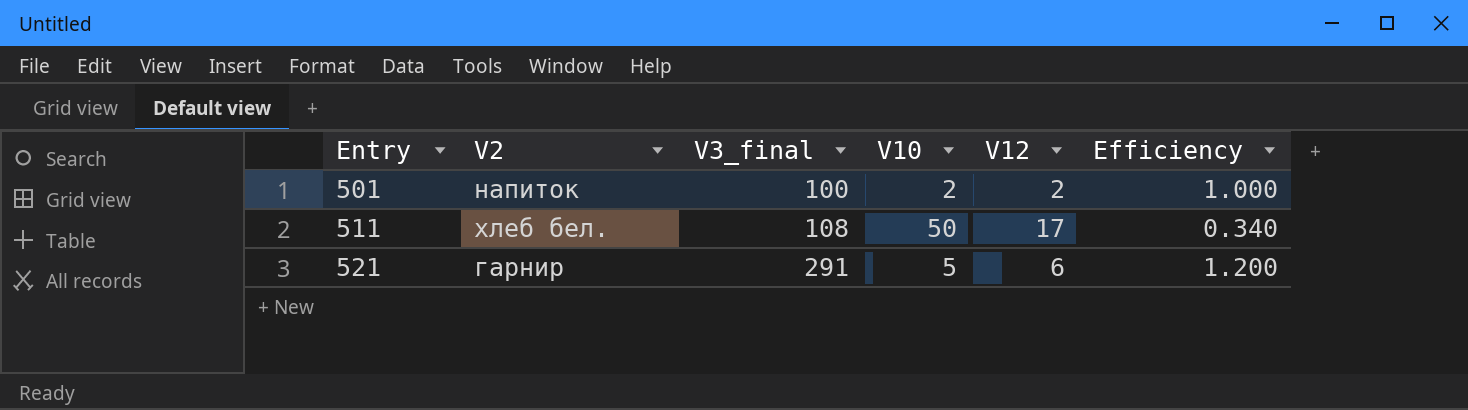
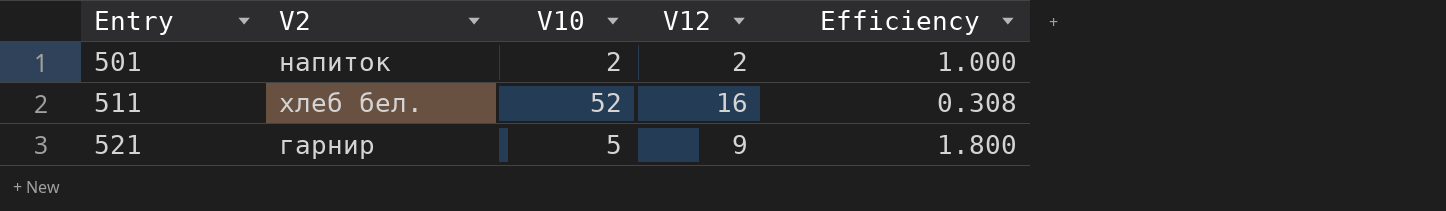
column V3_final | position: 3 -> none
511 | V10: 50 -> 52
511 | V12: 17 -> 16
511 | Efficiency: 0.340 -> 0.308
521 | V12: 6 -> 9
521 | Efficiency: 1.200 -> 1.800

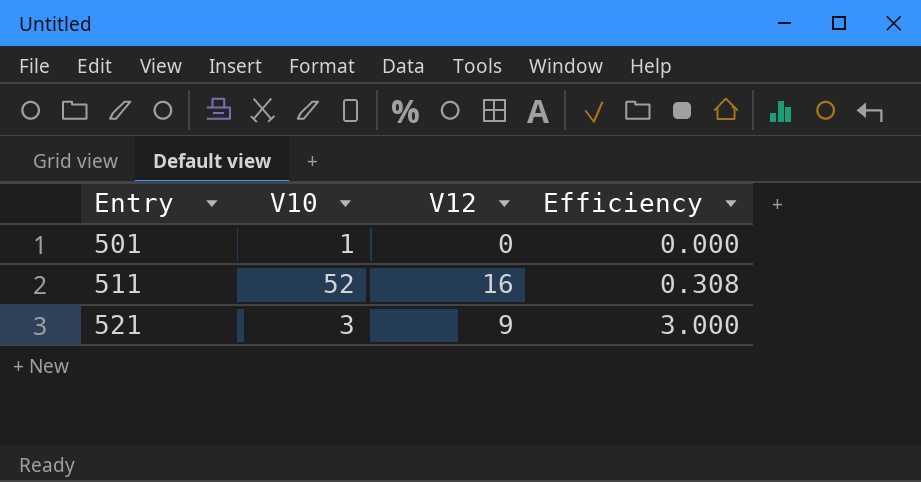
column V2 | position: 2 -> none
501 | V10: 2 -> 1
501 | V12: 2 -> 0
501 | Efficiency: 1.000 -> 0.000
521 | V10: 5 -> 3
521 | Efficiency: 1.800 -> 3.000

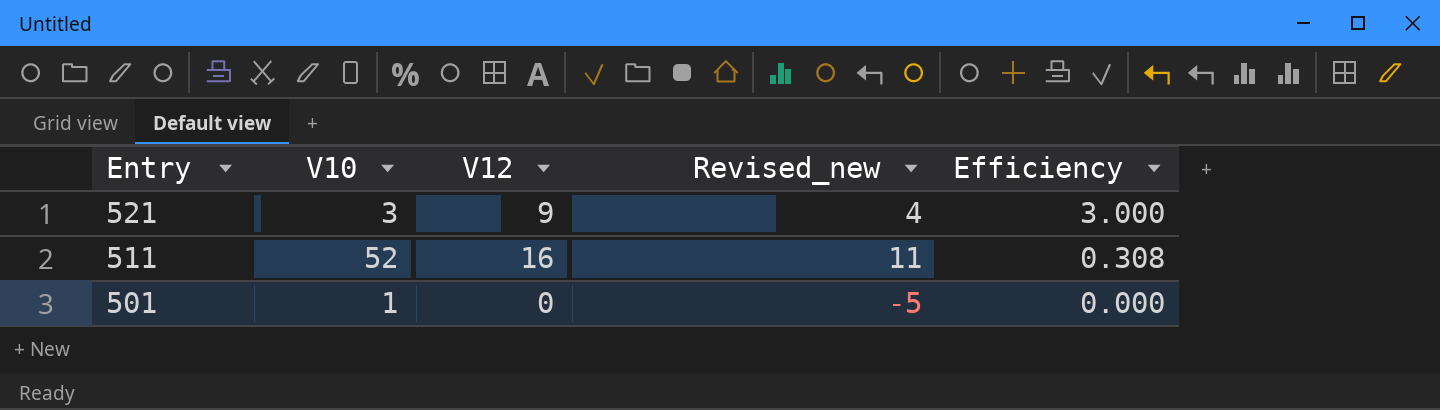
row order: Entry ascending -> Entry descending
column Revised_new | formula: none -> [V12] - 5

